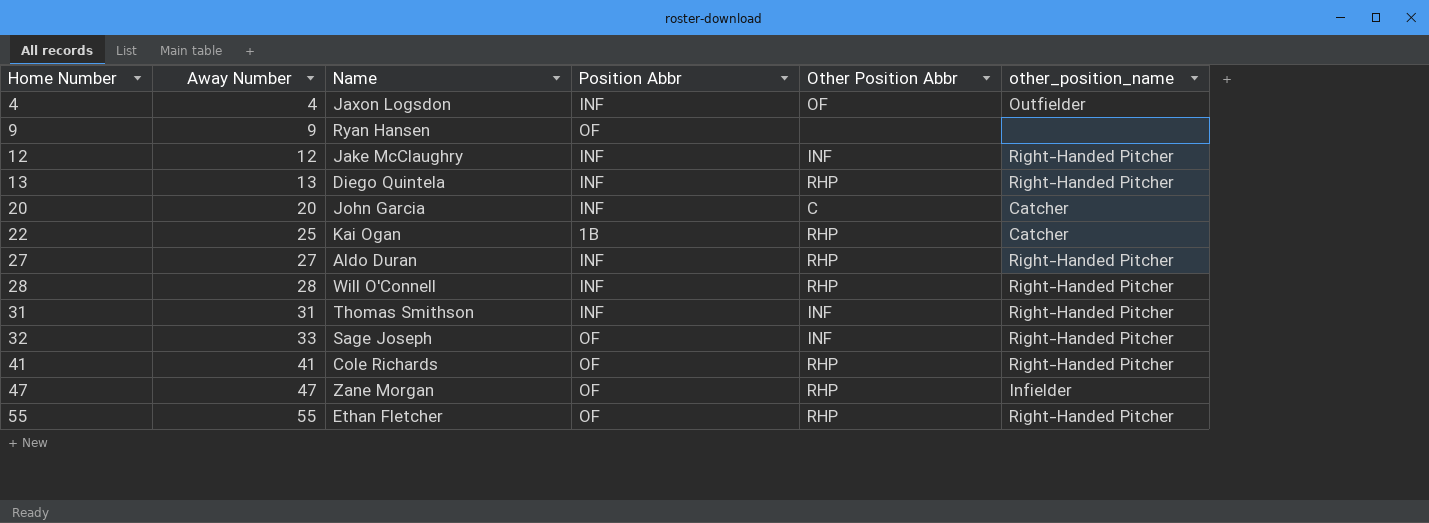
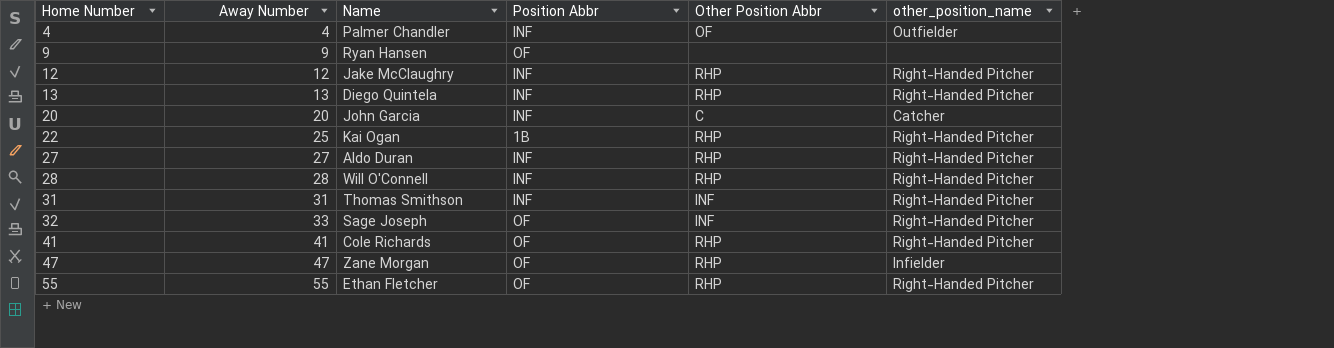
4 | Name: Jaxon Logsdon -> Palmer Chandler
12 | Other Position Abbr: INF -> RHP
22 | other_position_name: Catcher -> Right-Handed Pitcher

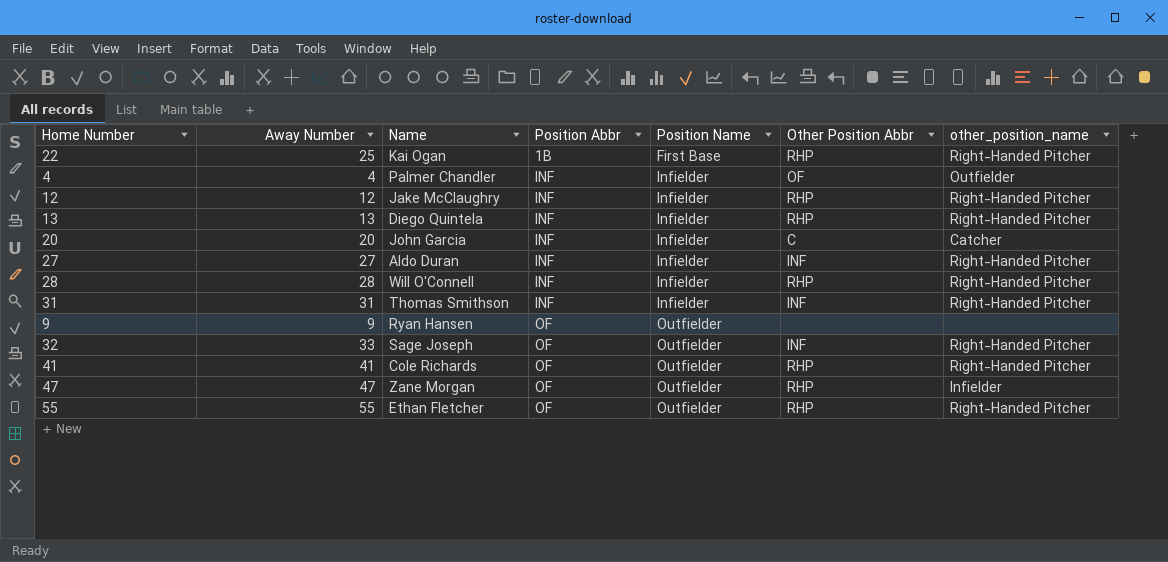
row order: Home Number ascending -> Position Abbr ascending
column Position Name | position: none -> 5
27 | Other Position Abbr: RHP -> INF

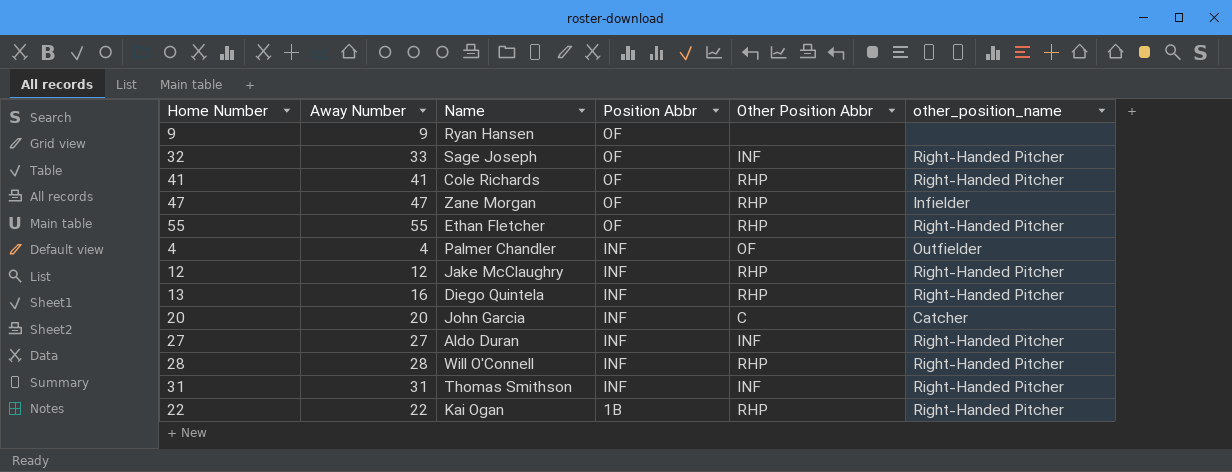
row order: Position Abbr ascending -> Position Abbr descending
column Position Name | position: 5 -> none
13 | Away Number: 13 -> 16
22 | Away Number: 25 -> 22

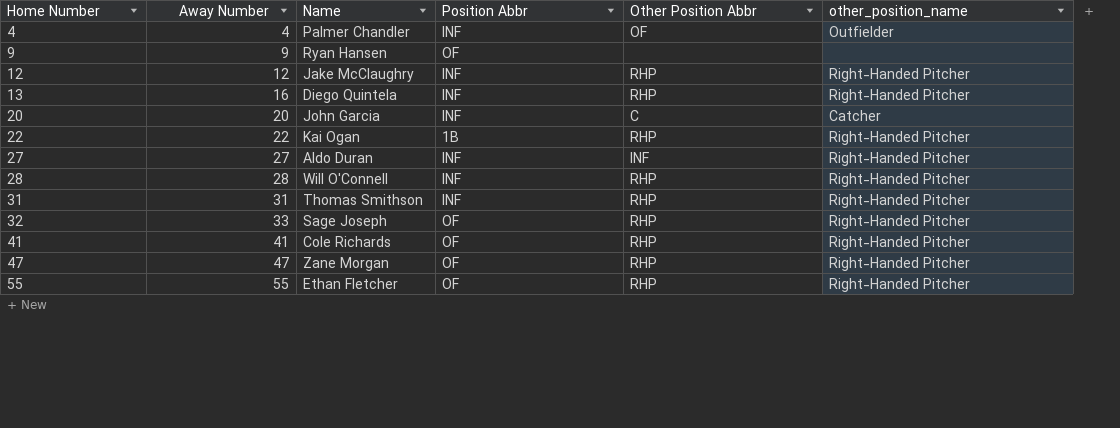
row order: Position Abbr descending -> Home Number ascending
31 | Other Position Abbr: INF -> RHP
32 | Other Position Abbr: INF -> RHP
47 | other_position_name: Infielder -> Right-Handed Pitcher

